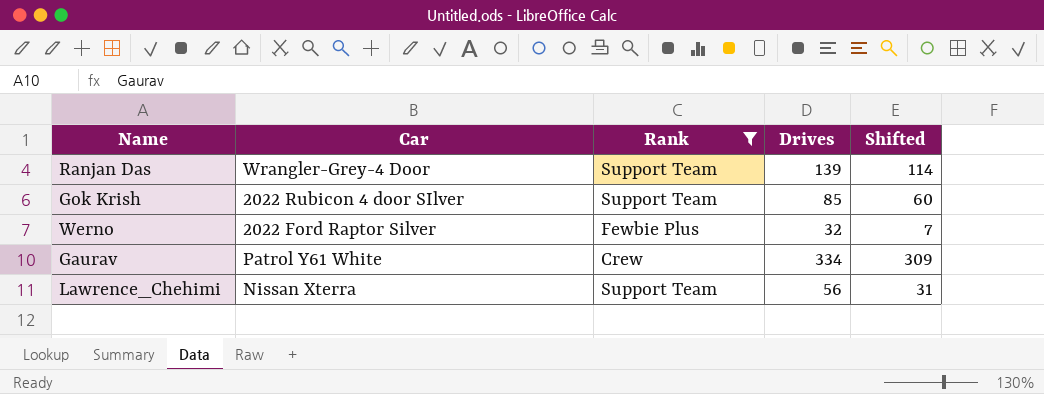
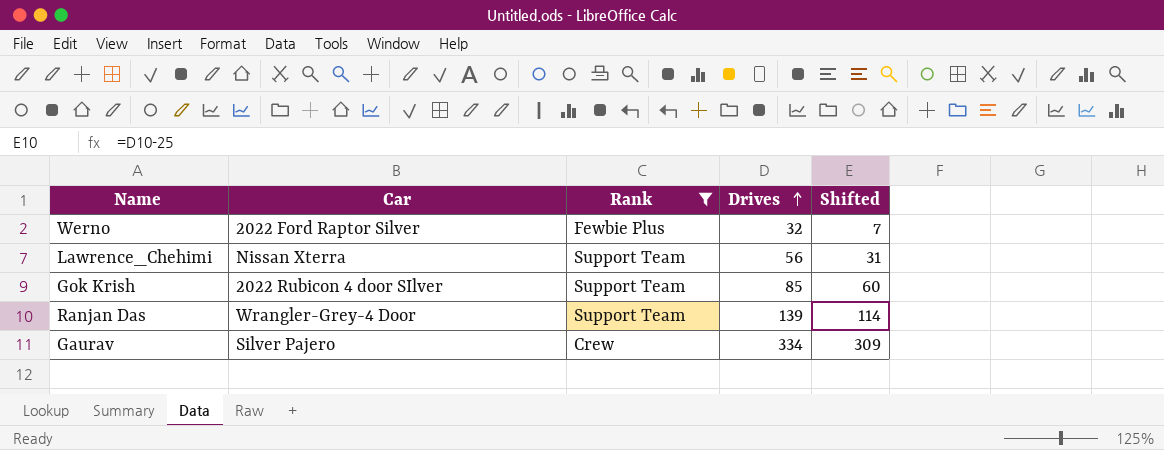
row order: none -> Drives ascending
Gaurav | Car: Patrol Y61 White -> Silver Pajero

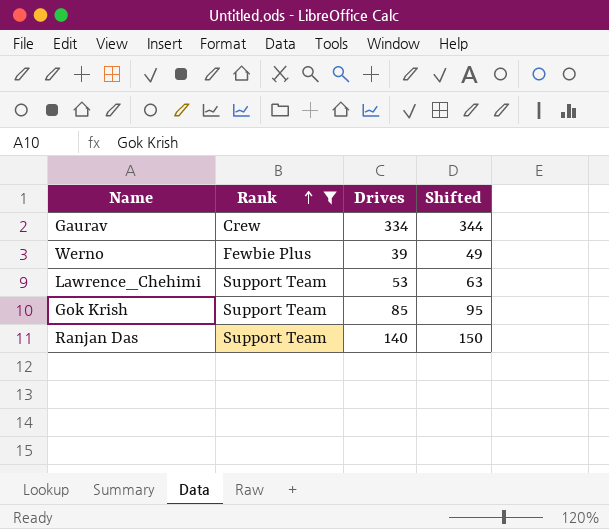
row order: Drives ascending -> Rank ascending
column Car | position: 2 -> none
column Shifted | formula: [Drives] - 25 -> [Drives] + 10
Werno | Drives: 32 -> 39
Lawrence_Chehimi | Drives: 56 -> 53
Ranjan Das | Drives: 139 -> 140

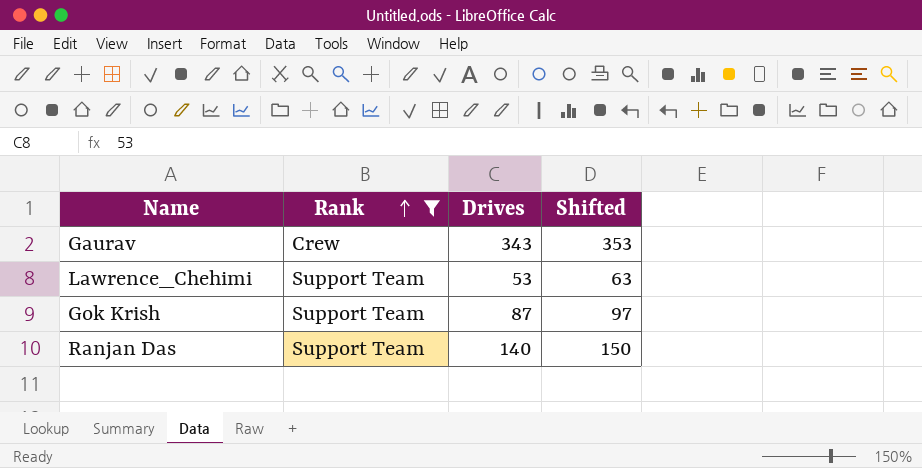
row Werno: Fewbie Plus | 39 | 49 -> none
Gaurav | Drives: 334 -> 343
Gaurav | Shifted: 344 -> 353
Gok Krish | Drives: 85 -> 87
Gok Krish | Shifted: 95 -> 97

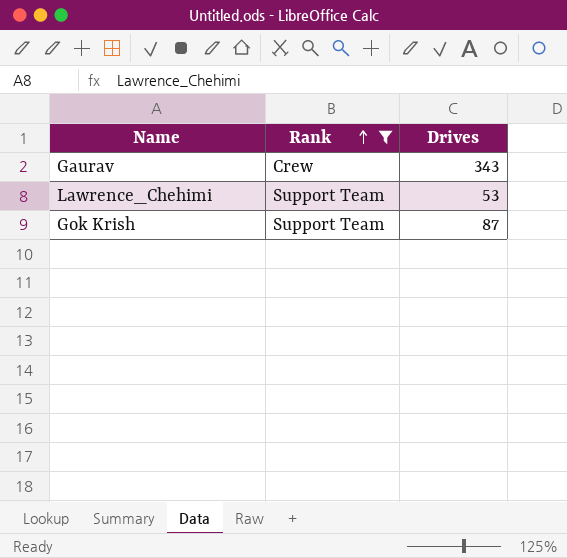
column Shifted | formula: [Drives] + 10 -> none
row Ranjan Das: Support Team | 140 | 150 -> none

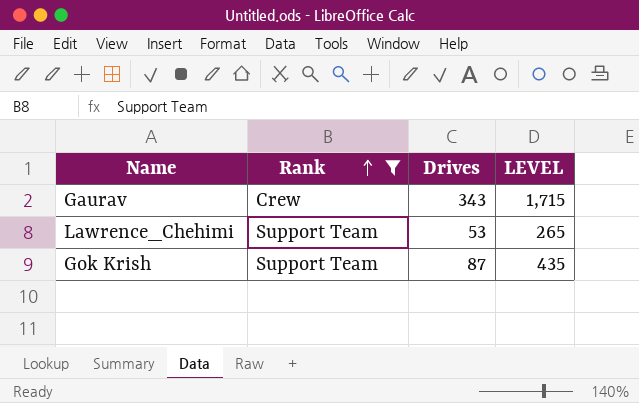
column LEVEL | formula: none -> [Drives] * 5

